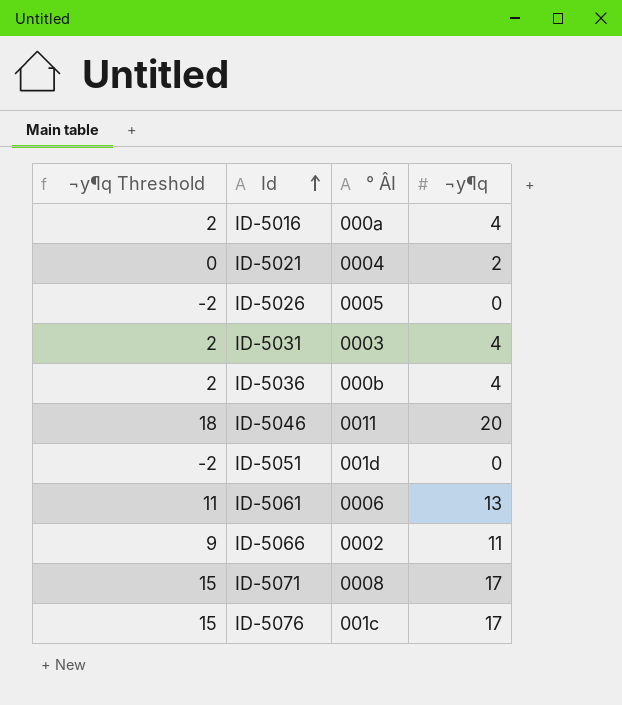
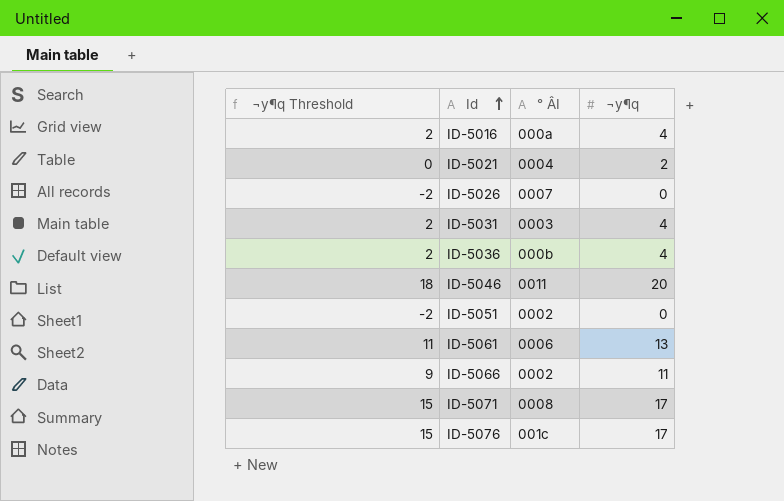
ID-5026 | ° ÂI: 0005 -> 0007
ID-5051 | ° ÂI: 001d -> 0002

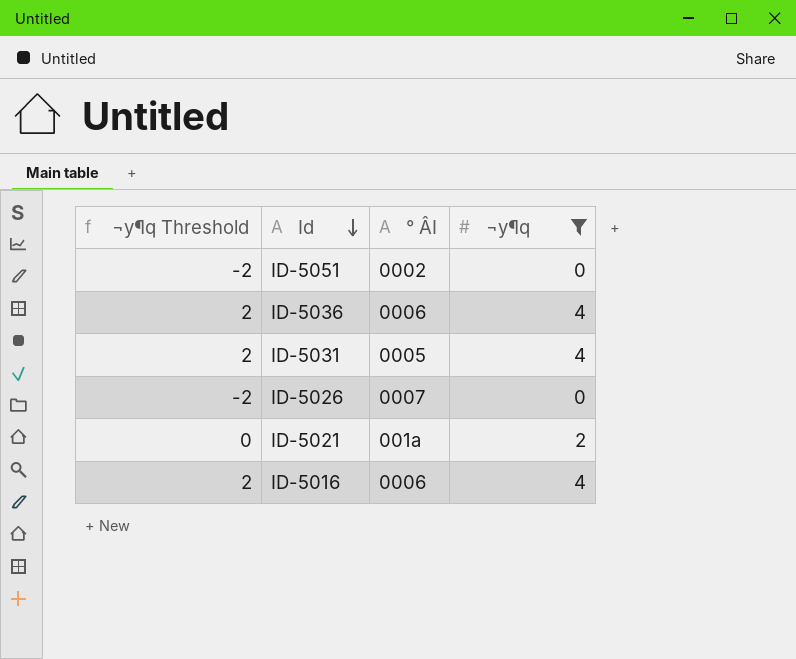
filter: none -> ¬y¶q <= 4
row order: Id ascending -> Id descending
ID-5036 | ° ÂI: 000b -> 0006
ID-5031 | ° ÂI: 0003 -> 0005
ID-5021 | ° ÂI: 0004 -> 001a
ID-5016 | ° ÂI: 000a -> 0006

